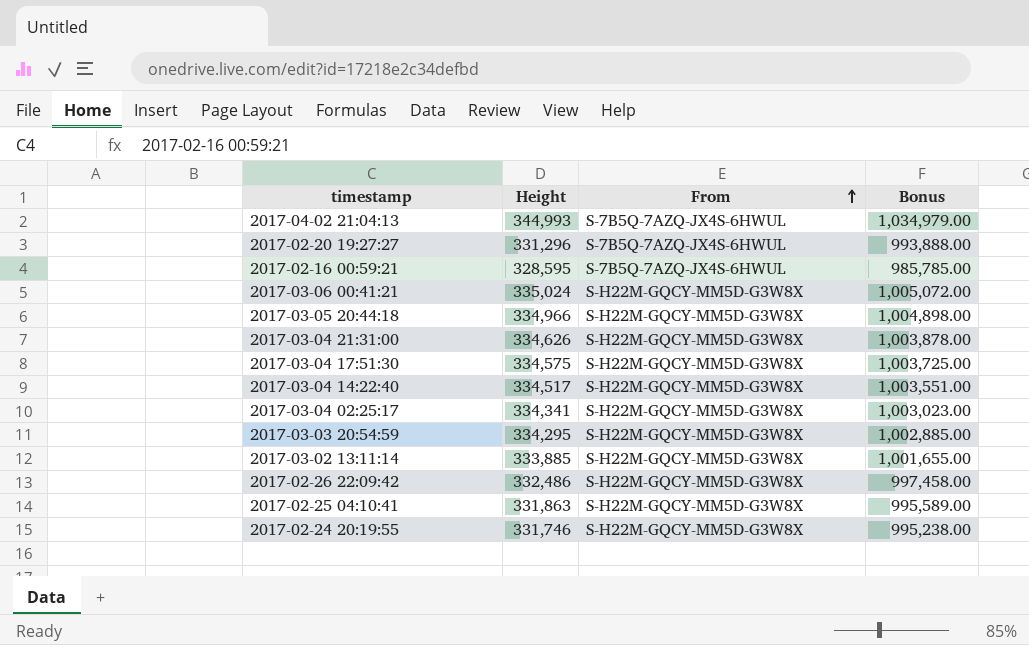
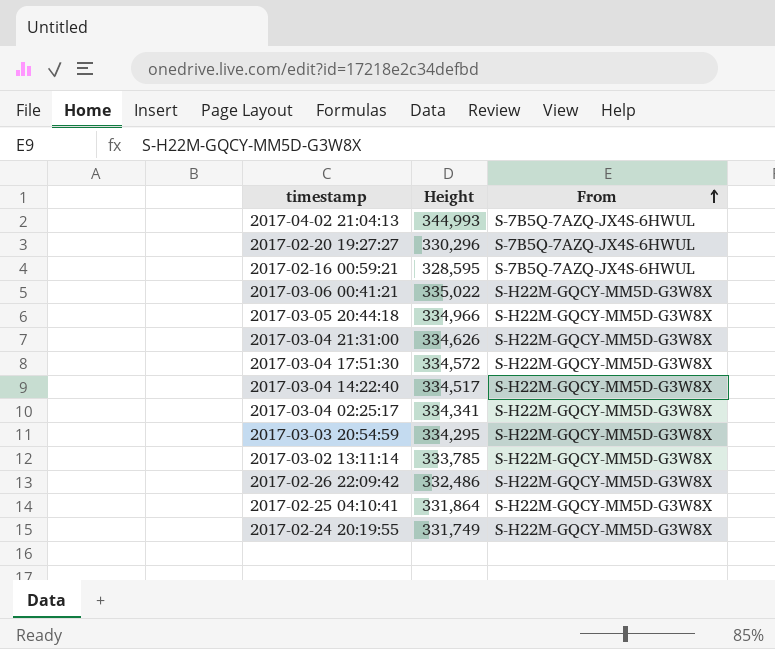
column Bonus | formula: [Height] * 3 -> none
2017-02-20 19:27:27 | Height: 331,296 -> 330,296
2017-03-06 00:41:21 | Height: 335,024 -> 335,022
2017-03-04 17:51:30 | Height: 334,575 -> 334,572
2017-03-02 13:11:14 | Height: 333,885 -> 333,785
2017-02-25 04:10:41 | Height: 331,863 -> 331,864
2017-02-24 20:19:55 | Height: 331,746 -> 331,749

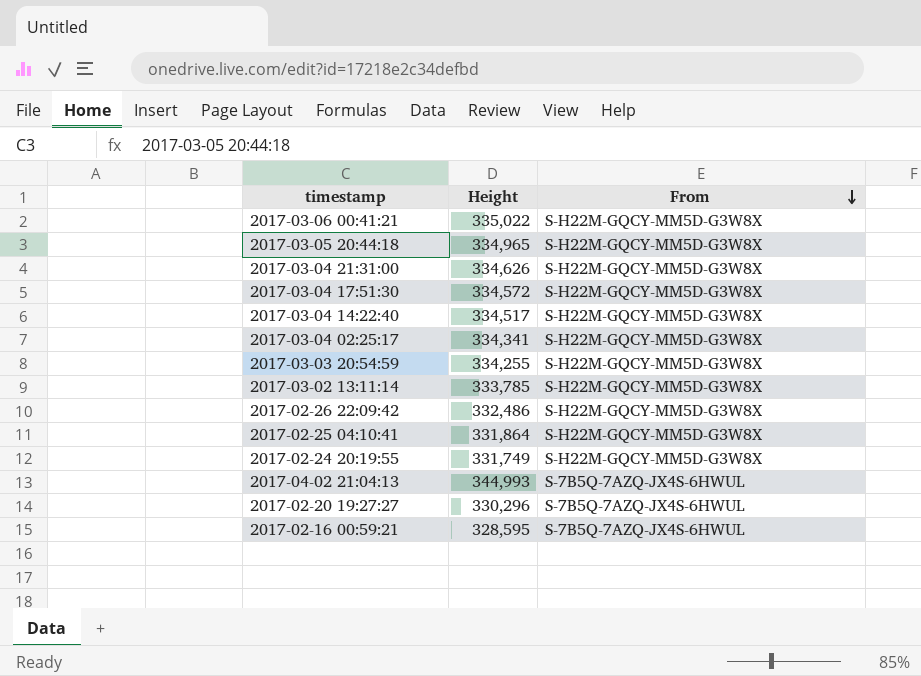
row order: From ascending -> From descending
2017-03-05 20:44:18 | Height: 334,966 -> 334,965
2017-03-03 20:54:59 | Height: 334,295 -> 334,255

